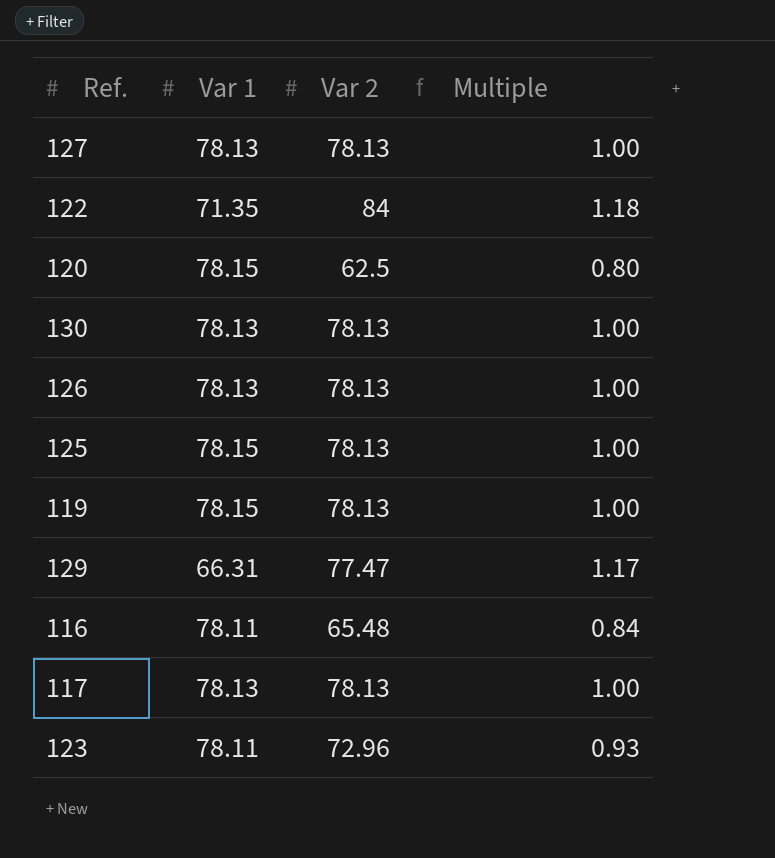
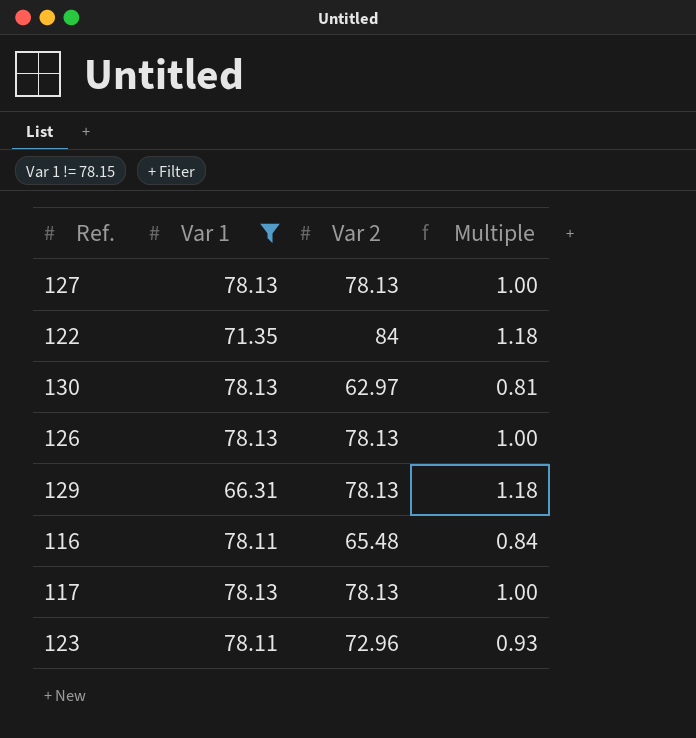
filter: none -> Var 1 != 78.15
130 | Var 2: 78.13 -> 62.97
130 | Multiple: 1.00 -> 0.81
129 | Var 2: 77.47 -> 78.13
129 | Multiple: 1.17 -> 1.18

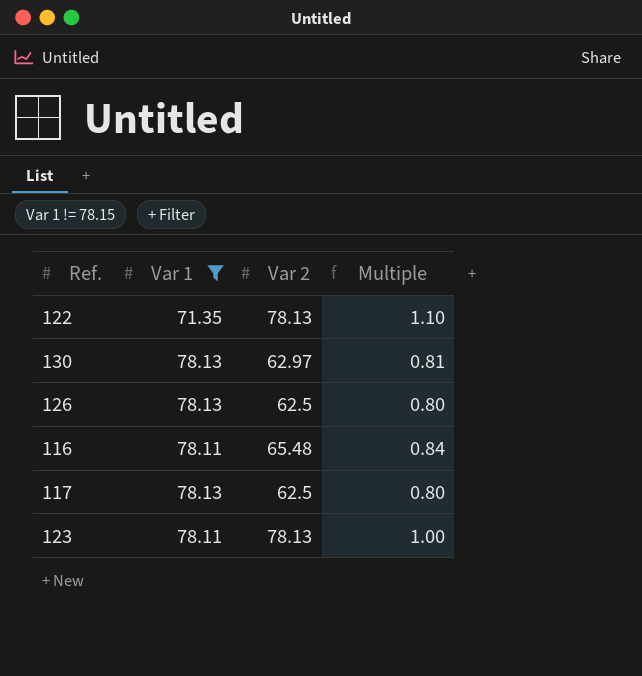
row 127: 78.13 | 78.13 | 1.00 -> none
row 129: 66.31 | 78.13 | 1.18 -> none
122 | Var 2: 84 -> 78.13
122 | Multiple: 1.18 -> 1.10
126 | Var 2: 78.13 -> 62.5
126 | Multiple: 1.00 -> 0.80
117 | Var 2: 78.13 -> 62.5
117 | Multiple: 1.00 -> 0.80
123 | Var 2: 72.96 -> 78.13
123 | Multiple: 0.93 -> 1.00

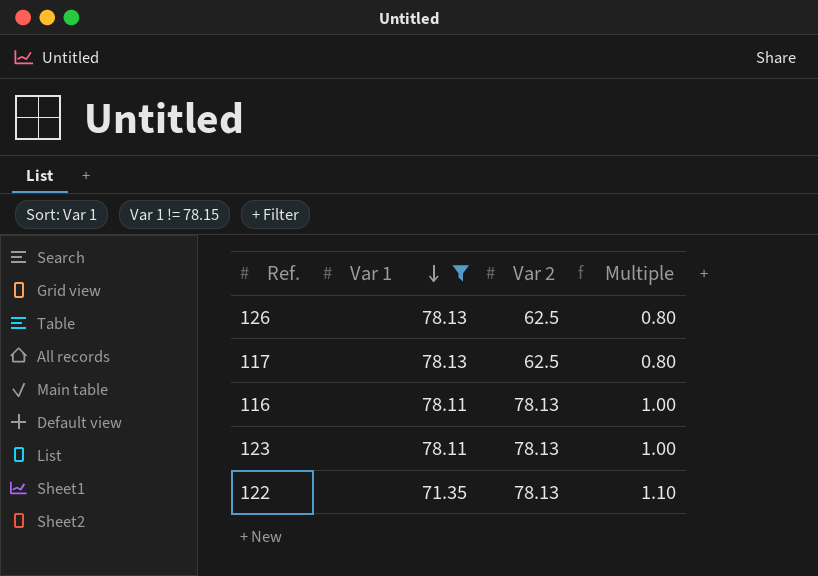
row order: none -> Var 1 descending
row 130: 78.13 | 62.97 | 0.81 -> none
116 | Var 2: 65.48 -> 78.13
116 | Multiple: 0.84 -> 1.00

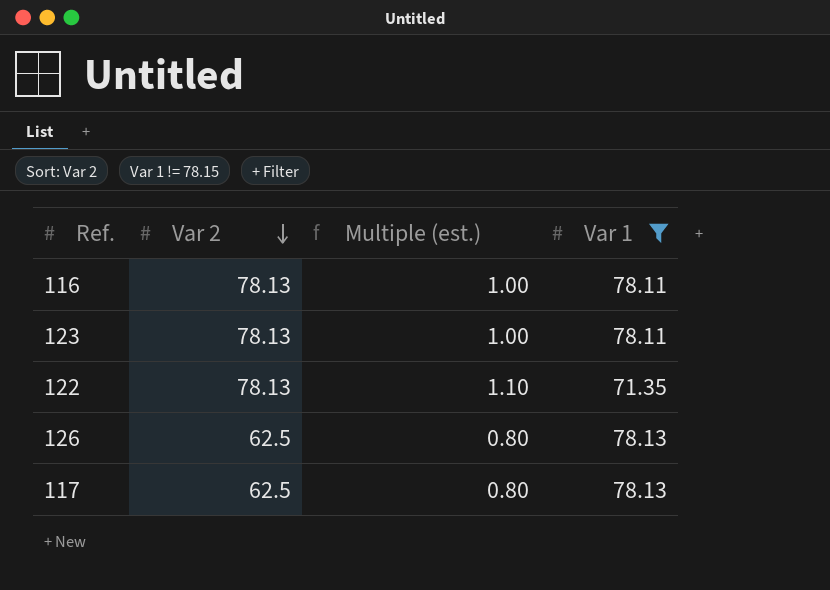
row order: Var 1 descending -> Var 2 descending
column name: Multiple -> Multiple (est.)
column Var 1 | position: 2 -> 4

